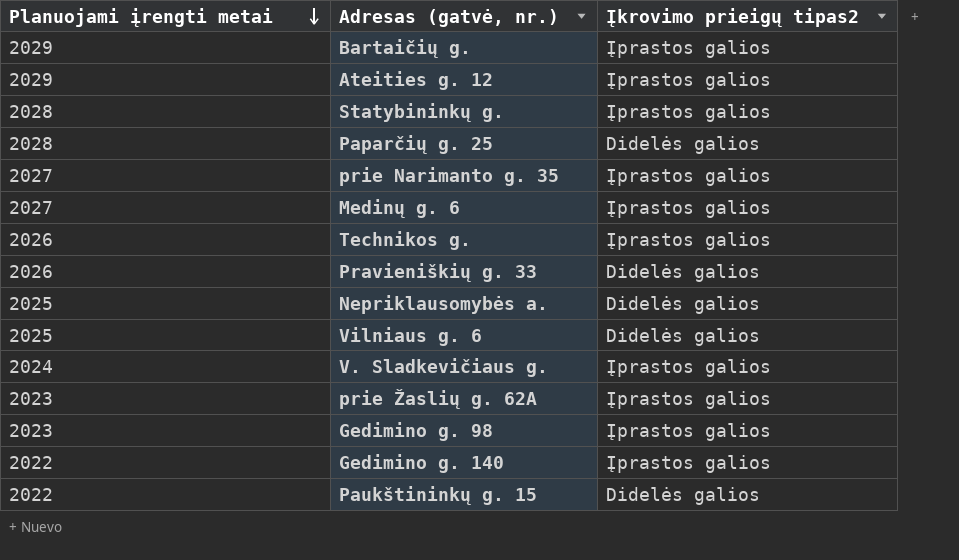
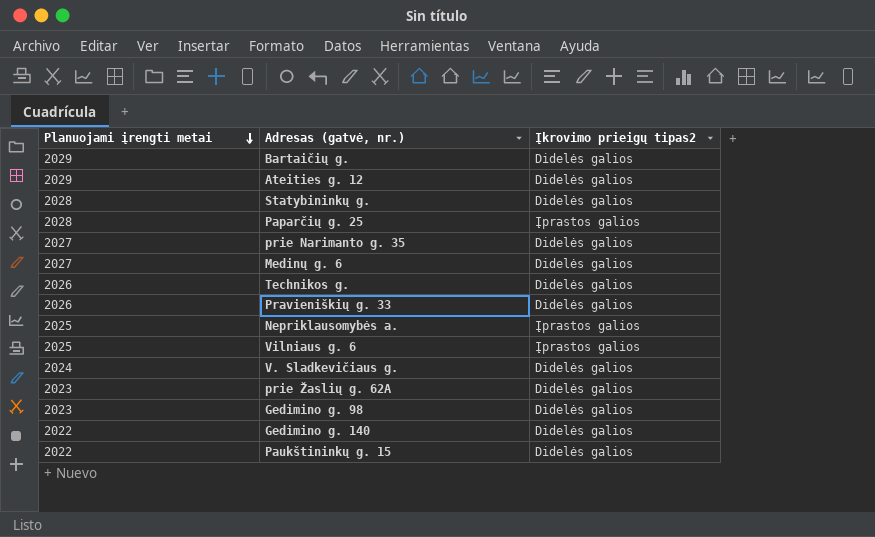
Bartaičių g. | Įkrovimo prieigų tipas2: Įprastos galios -> Didelės galios
Ateities g. 12 | Įkrovimo prieigų tipas2: Įprastos galios -> Didelės galios
Statybininkų g. | Įkrovimo prieigų tipas2: Įprastos galios -> Didelės galios
Paparčių g. 25 | Įkrovimo prieigų tipas2: Didelės galios -> Įprastos galios
prie Narimanto g. 35 | Įkrovimo prieigų tipas2: Įprastos galios -> Didelės galios
Medinų g. 6 | Įkrovimo prieigų tipas2: Įprastos galios -> Didelės galios
Technikos g. | Įkrovimo prieigų tipas2: Įprastos galios -> Didelės galios
Nepriklausomybės a. | Įkrovimo prieigų tipas2: Didelės galios -> Įprastos galios
Vilniaus g. 6 | Įkrovimo prieigų tipas2: Didelės galios -> Įprastos galios
V. Sladkevičiaus g. | Įkrovimo prieigų tipas2: Įprastos galios -> Didelės galios
prie Žaslių g. 62A | Įkrovimo prieigų tipas2: Įprastos galios -> Didelės galios
Gedimino g. 98 | Įkrovimo prieigų tipas2: Įprastos galios -> Didelės galios
Gedimino g. 140 | Įkrovimo prieigų tipas2: Įprastos galios -> Didelės galios

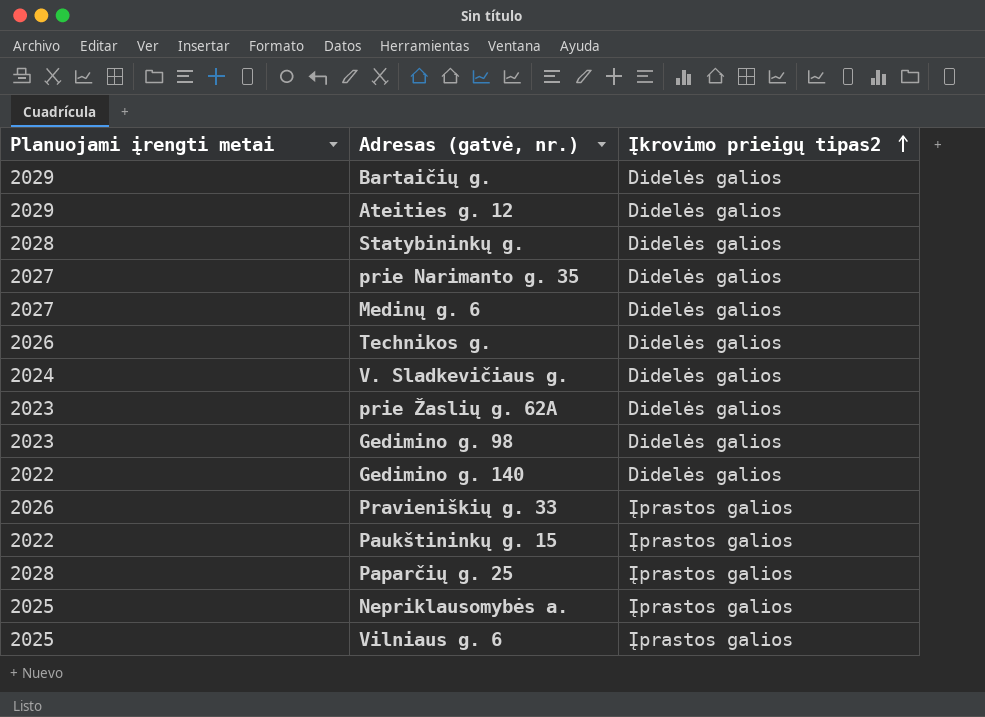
row order: Planuojami įrengti metai descending -> Įkrovimo prieigų tipas2 ascending
Pravieniškių g. 33 | Įkrovimo prieigų tipas2: Didelės galios -> Įprastos galios
Paukštininkų g. 15 | Įkrovimo prieigų tipas2: Didelės galios -> Įprastos galios

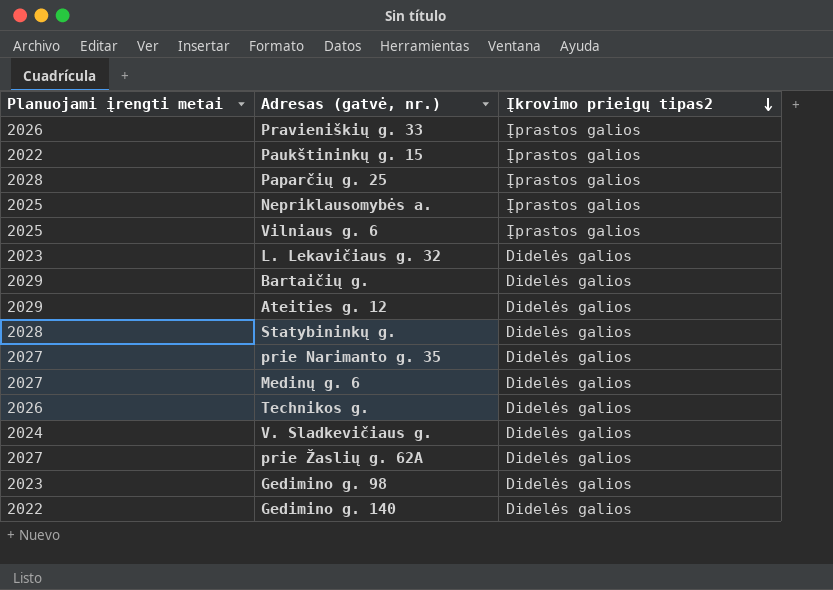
row order: Įkrovimo prieigų tipas2 ascending -> Įkrovimo prieigų tipas2 descending
row L. Lekavičiaus g. 32: none -> 2023 | Didelės galios
prie Žaslių g. 62A | Planuojami įrengti metai: 2023 -> 2027

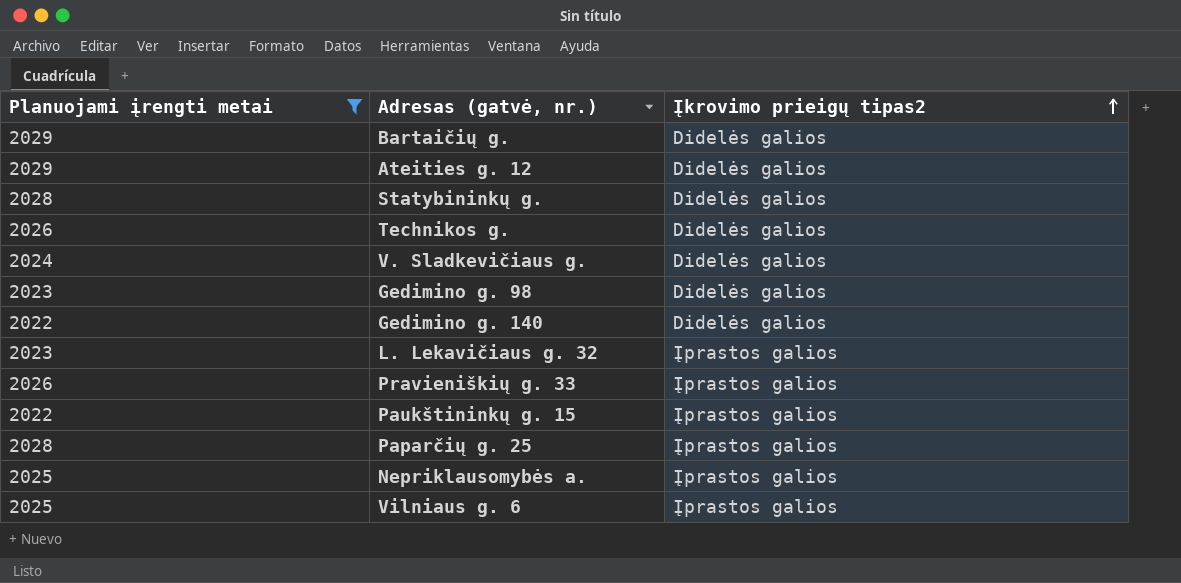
filter: none -> Planuojami įrengti metai != 2027
row order: Įkrovimo prieigų tipas2 descending -> Įkrovimo prieigų tipas2 ascending
L. Lekavičiaus g. 32 | Įkrovimo prieigų tipas2: Didelės galios -> Įprastos galios

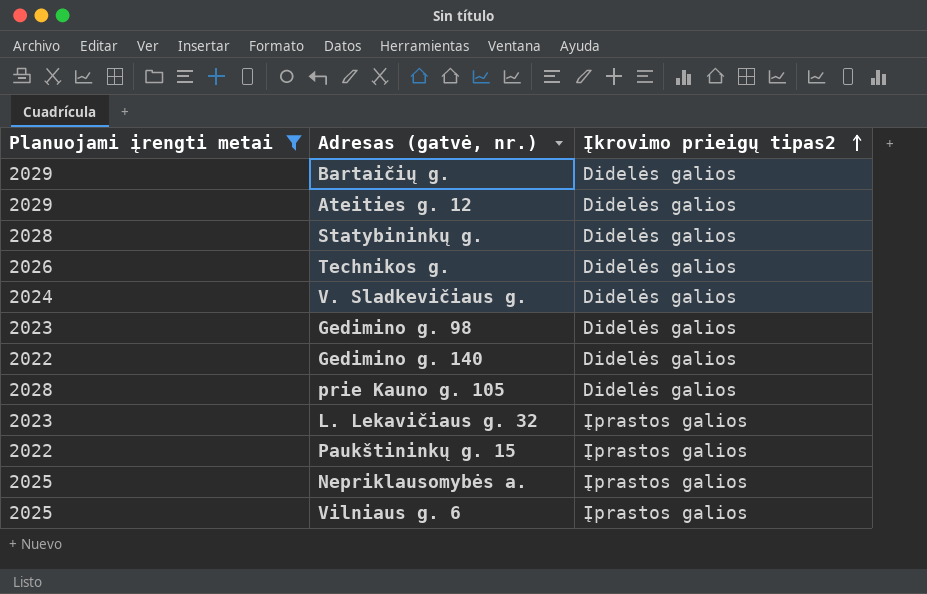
row Pravieniškių g. 33: 2026 | Įprastos galios -> none
row Paparčių g. 25: 2028 | Įprastos galios -> none
row prie Kauno g. 105: none -> 2028 | Didelės galios

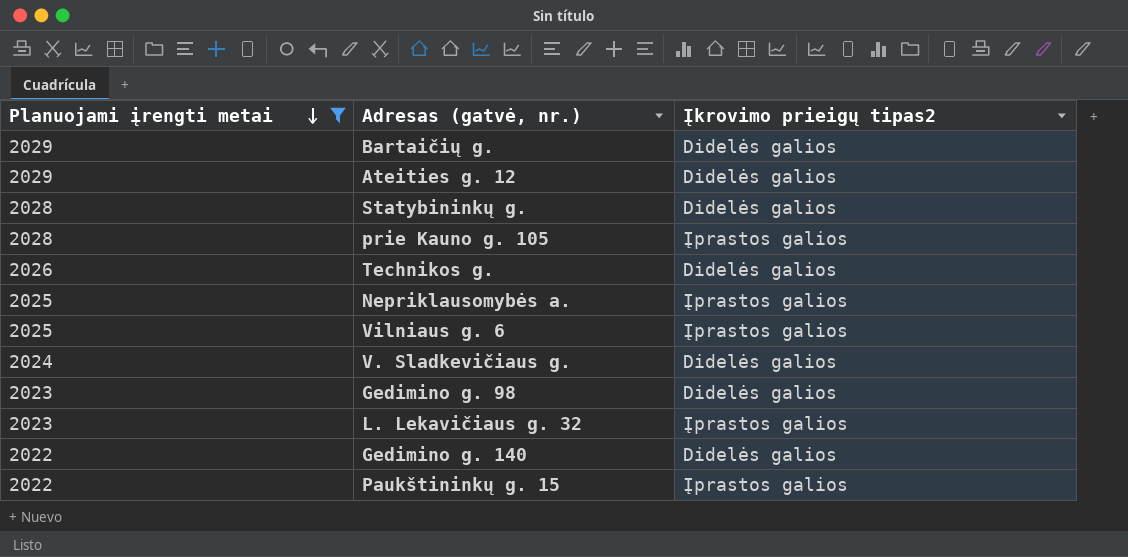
row order: Įkrovimo prieigų tipas2 ascending -> Planuojami įrengti metai descending
prie Kauno g. 105 | Įkrovimo prieigų tipas2: Didelės galios -> Įprastos galios

